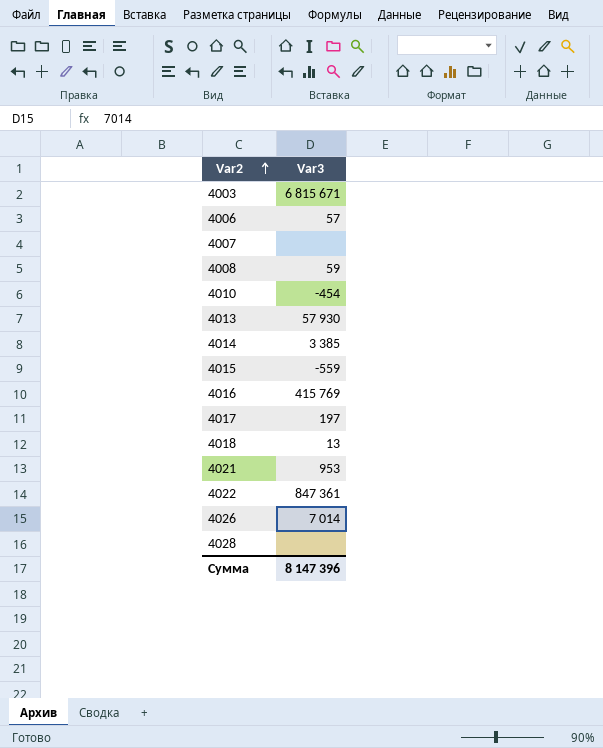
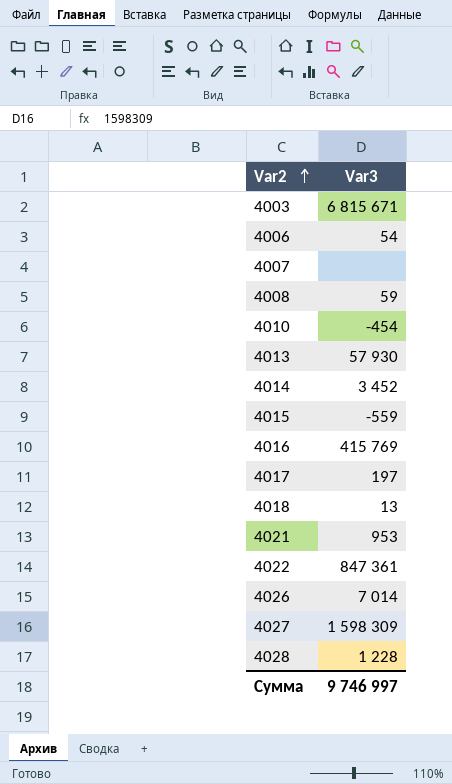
4006 | Var3: 57 -> 54
4014 | Var3: 3 385 -> 3 452
row 4027: none -> 1 598 309
4028 | Var3: none -> 1 228
Сумма | Var3: 8 147 396 -> 9 746 997

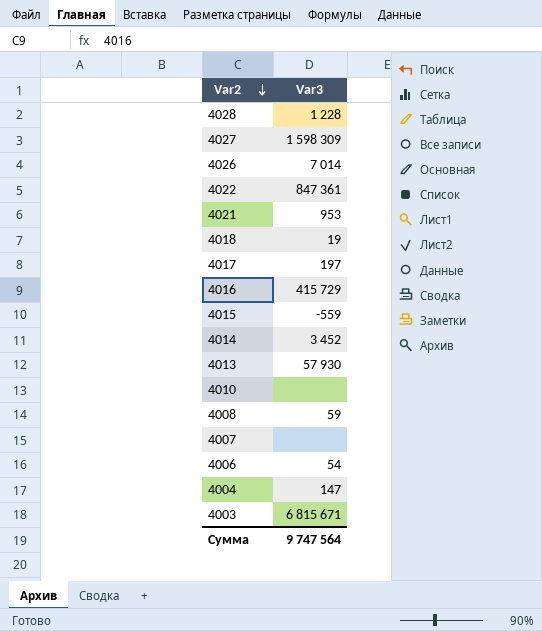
row order: Var2 ascending -> Var2 descending
4018 | Var3: 13 -> 19
4016 | Var3: 415 769 -> 415 729
4010 | Var3: -454 -> none
row 4004: none -> 147
Сумма | Var3: 9 746 997 -> 9 747 564

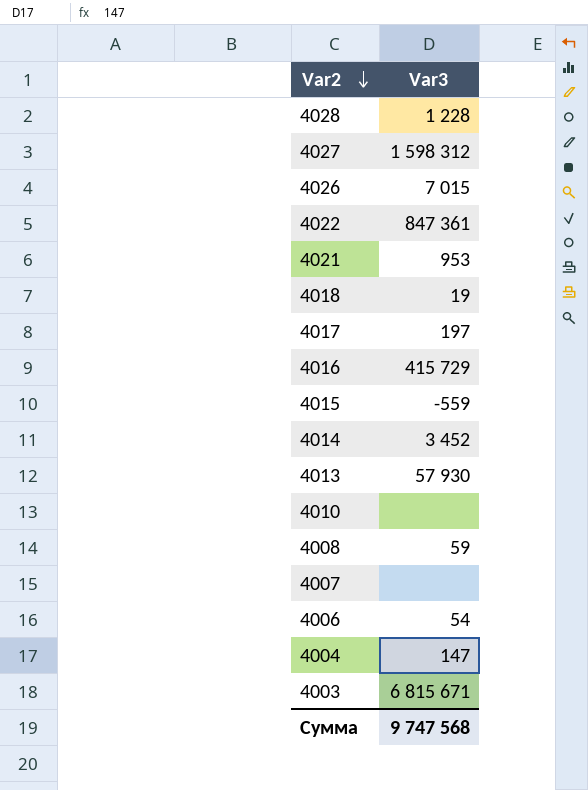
4027 | Var3: 1 598 309 -> 1 598 312
4026 | Var3: 7 014 -> 7 015
Сумма | Var3: 9 747 564 -> 9 747 568

